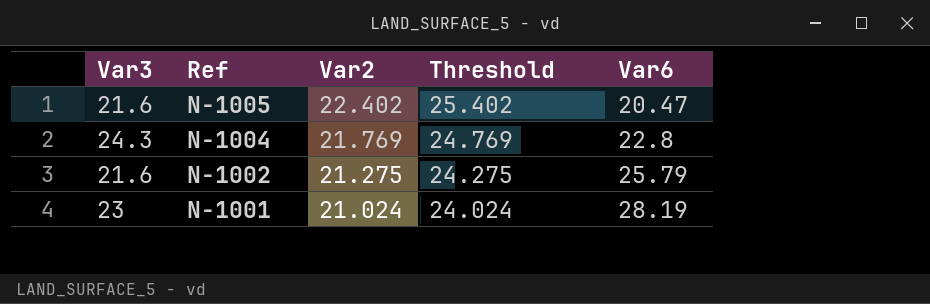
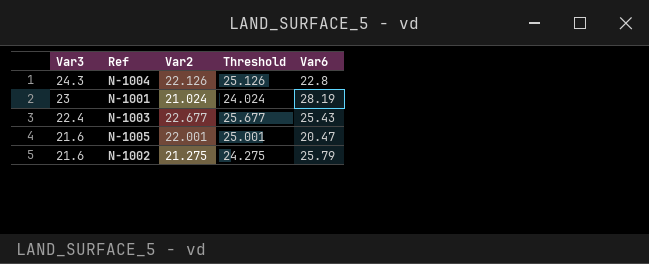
row order: Ref descending -> Var3 descending
N-1004 | Var2: 21.769 -> 22.126
N-1004 | Threshold: 24.769 -> 25.126
row N-1003: none -> 22.4 | 22.677 | 25.677 | 25.43
N-1005 | Var2: 22.402 -> 22.001
N-1005 | Threshold: 25.402 -> 25.001

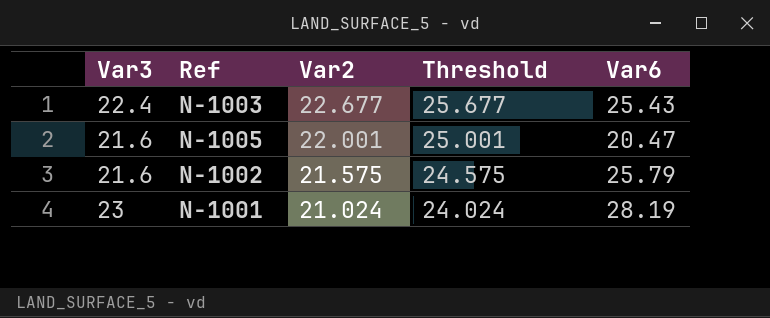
row order: Var3 descending -> Var2 descending
row N-1004: 24.3 | 22.126 | 25.126 | 22.8 -> none
N-1002 | Var2: 21.275 -> 21.575
N-1002 | Threshold: 24.275 -> 24.575

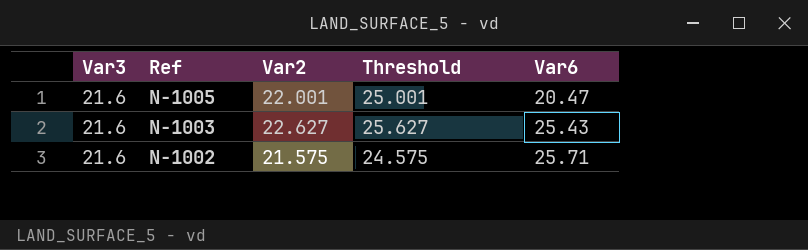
row order: Var2 descending -> Ref descending
row N-1001: 23 | 21.024 | 24.024 | 28.19 -> none
N-1003 | Var3: 22.4 -> 21.6
N-1003 | Var2: 22.677 -> 22.627
N-1003 | Threshold: 25.677 -> 25.627
N-1002 | Var6: 25.79 -> 25.71

